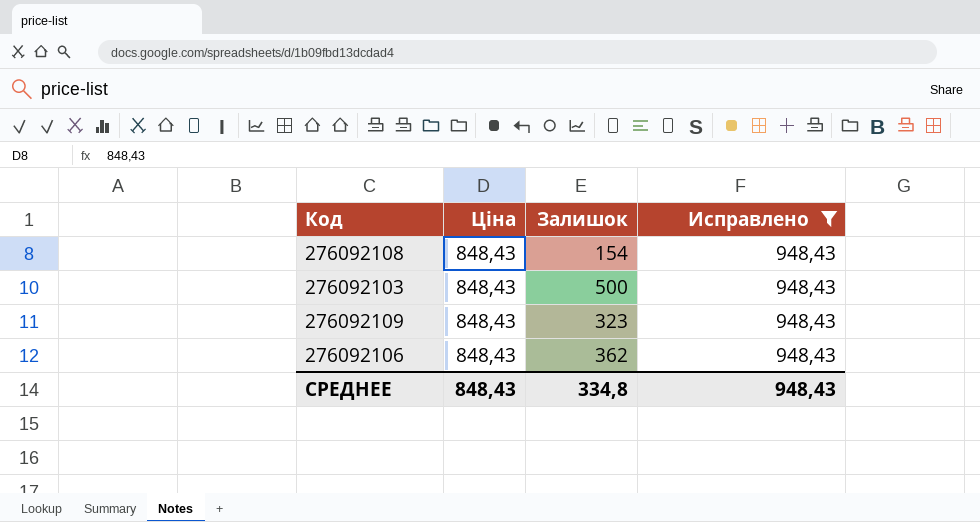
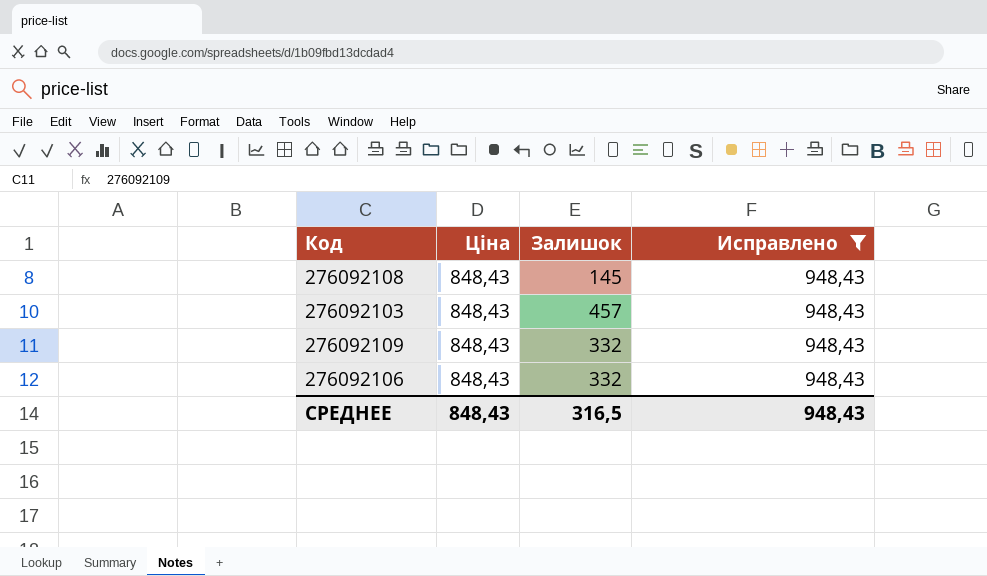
276092108 | Залишок: 154 -> 145
276092103 | Залишок: 500 -> 457
276092109 | Залишок: 323 -> 332
276092106 | Залишок: 362 -> 332
СРЕДНЕЕ | Залишок: 334,8 -> 316,5

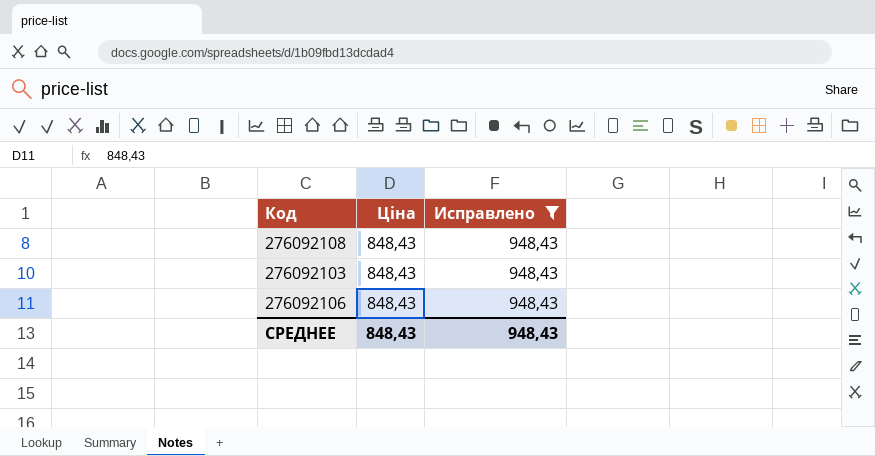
column Залишок | position: 3 -> none
row 276092109: 848,43 | 332 | 948,43 -> none

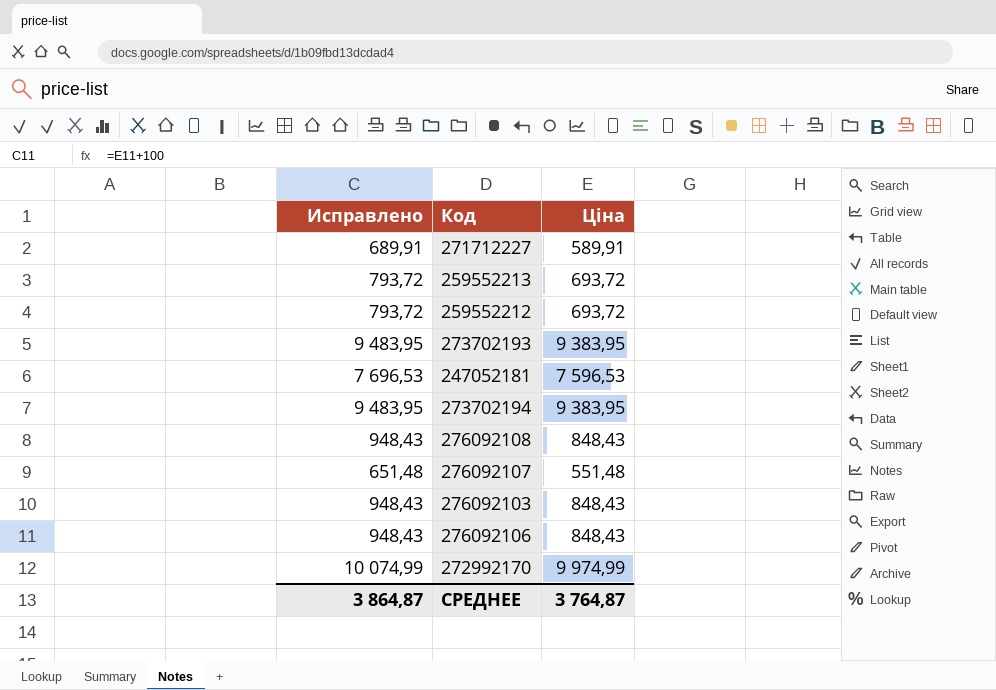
filter: Исправлено = 948,43 -> none
column Исправлено | position: 3 -> 1
СРЕДНЕЕ | Исправлено: 948,43 -> 3 864,87
СРЕДНЕЕ | Ціна: 848,43 -> 3 764,87

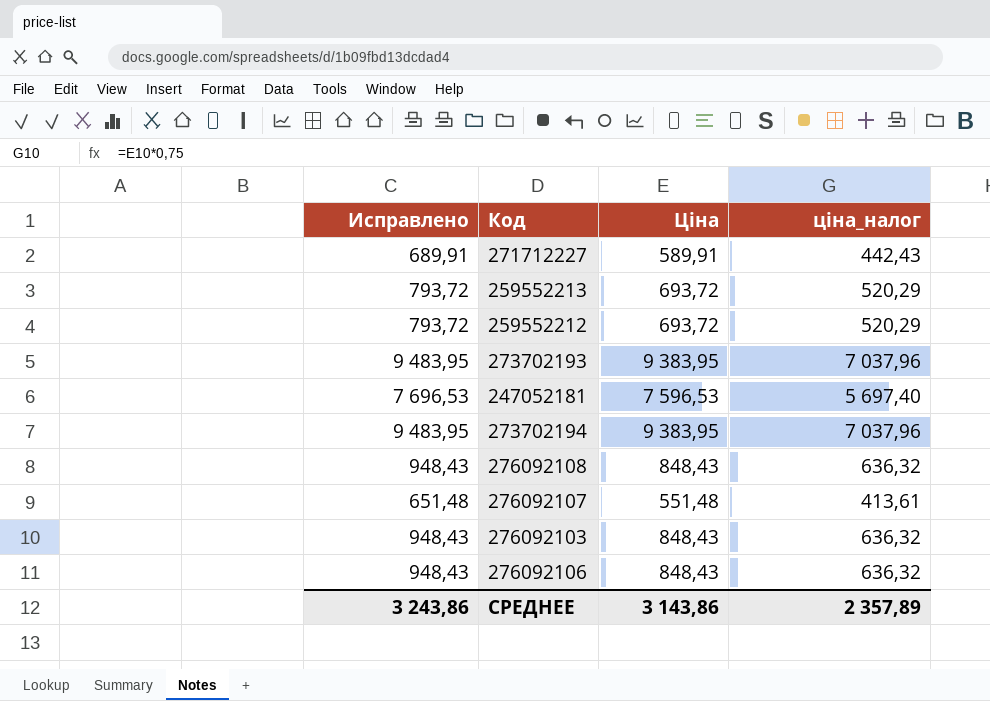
column ціна_налог | formula: none -> [Ціна] * 0,75
row 272992170: 10 074,99 | 9 974,99 -> none
СРЕДНЕЕ | Исправлено: 3 864,87 -> 3 243,86
СРЕДНЕЕ | Ціна: 3 764,87 -> 3 143,86

